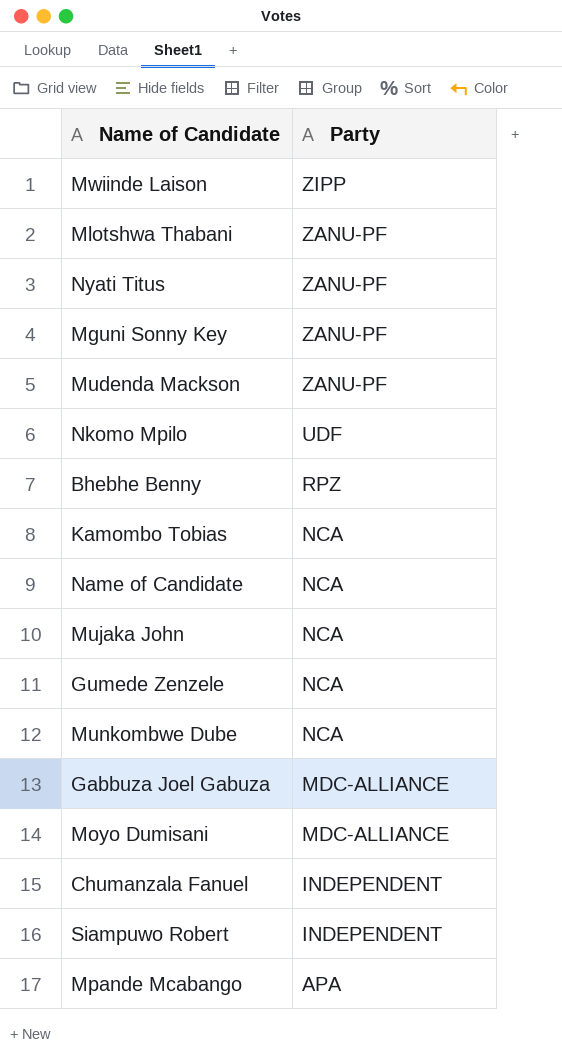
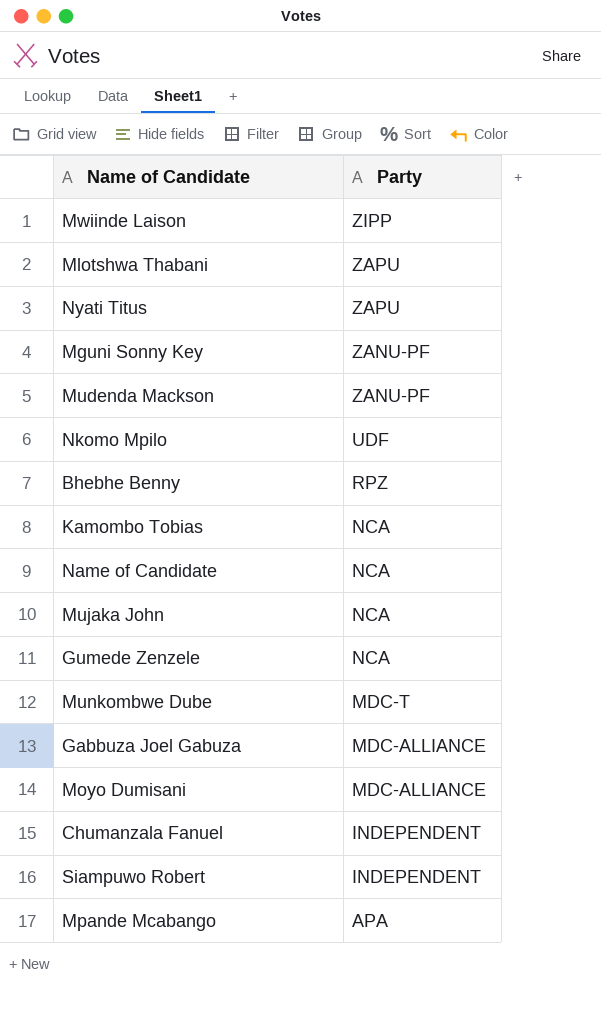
Mlotshwa Thabani | Party: ZANU-PF -> ZAPU
Nyati Titus | Party: ZANU-PF -> ZAPU
Munkombwe Dube | Party: NCA -> MDC-T

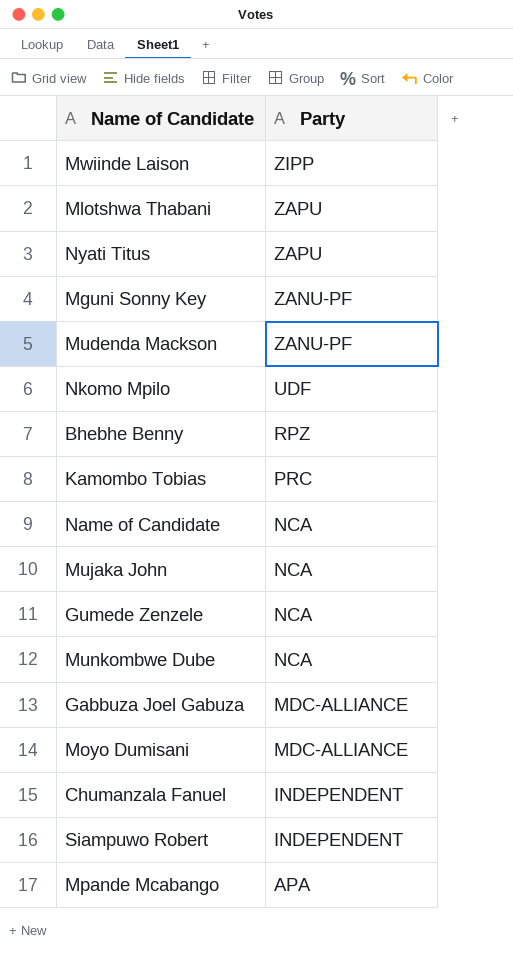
Kamombo Tobias | Party: NCA -> PRC
Munkombwe Dube | Party: MDC-T -> NCA

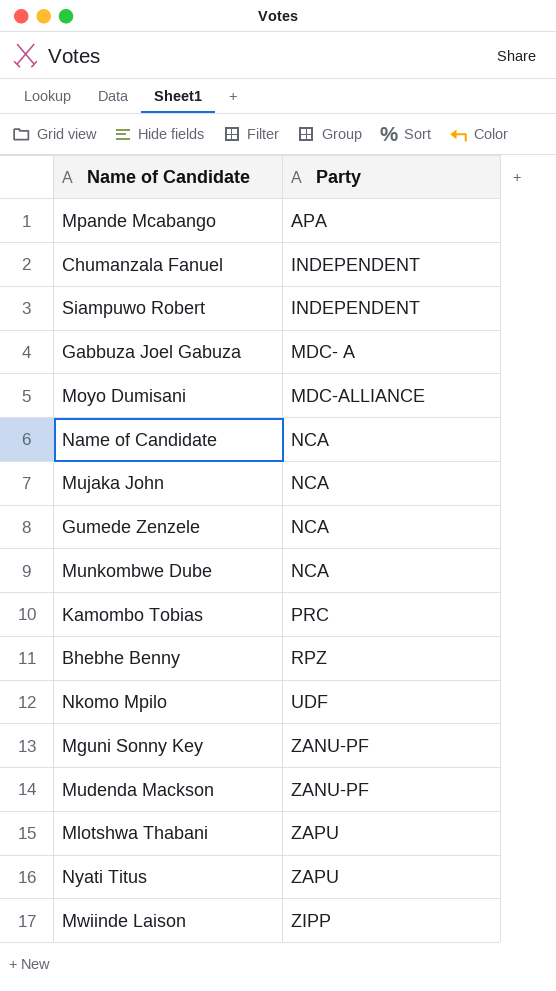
row order: Party descending -> Party ascending
Gabbuza Joel Gabuza | Party: MDC-ALLIANCE -> MDC- A

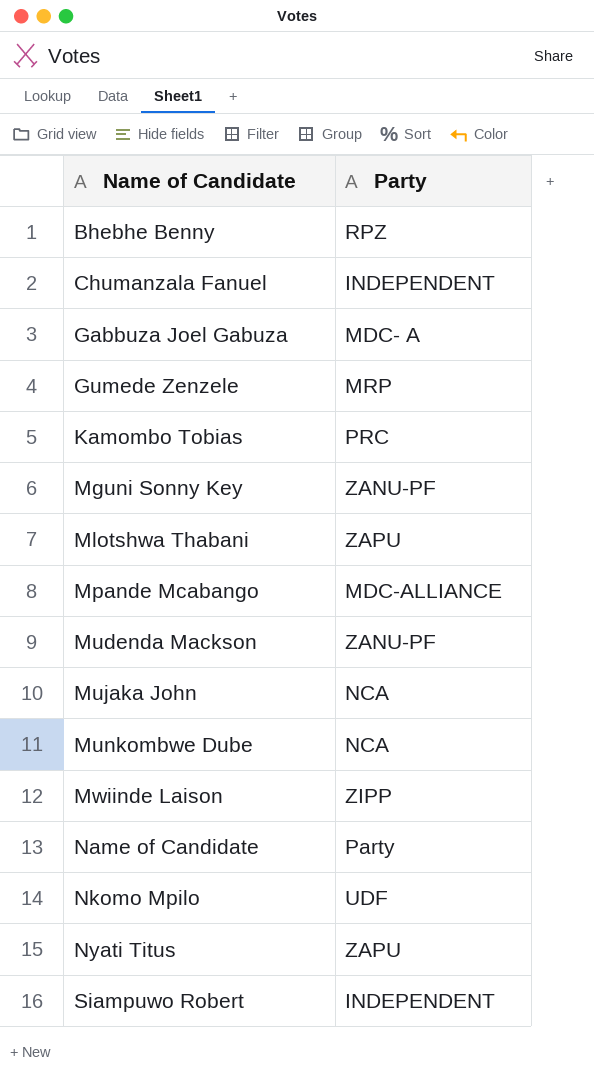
row order: Party ascending -> Name of Candidate ascending
row Moyo Dumisani: MDC-ALLIANCE -> none
Gumede Zenzele | Party: NCA -> MRP
Mpande Mcabango | Party: APA -> MDC-ALLIANCE
Name of Candidate | Party: NCA -> Party

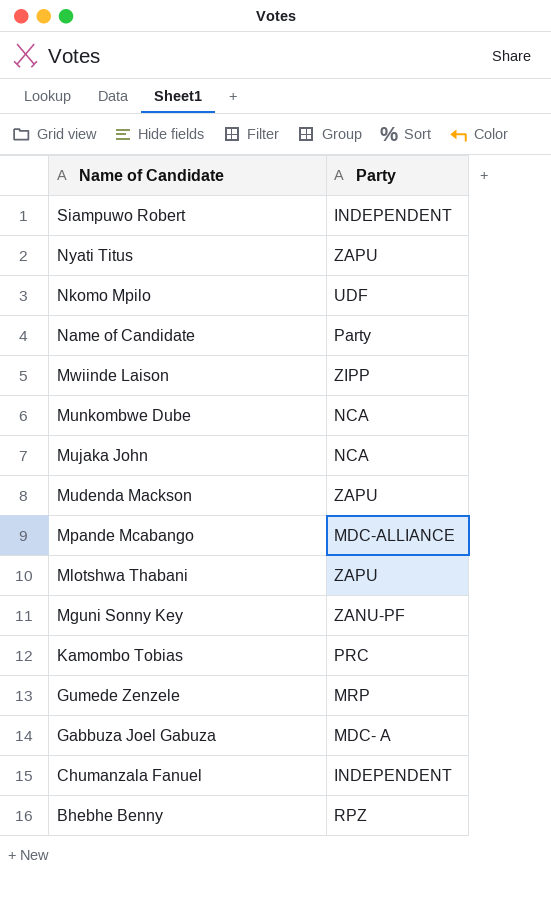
row order: Name of Candidate ascending -> Name of Candidate descending
Mudenda Mackson | Party: ZANU-PF -> ZAPU

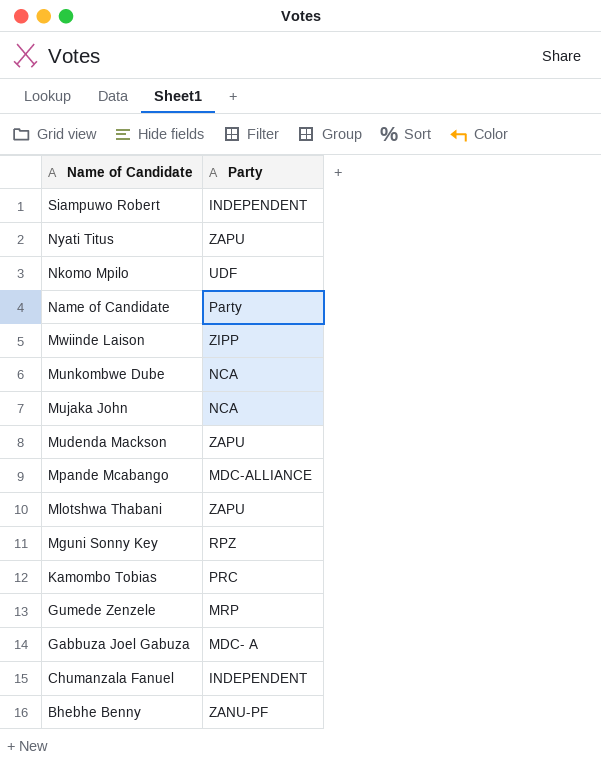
Mguni Sonny Key | Party: ZANU-PF -> RPZ
Bhebhe Benny | Party: RPZ -> ZANU-PF

